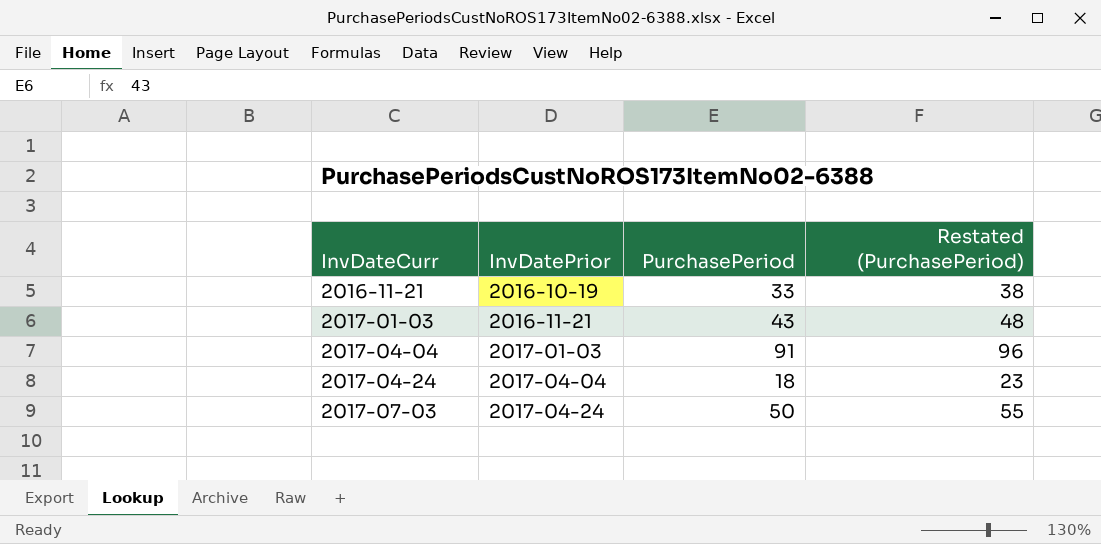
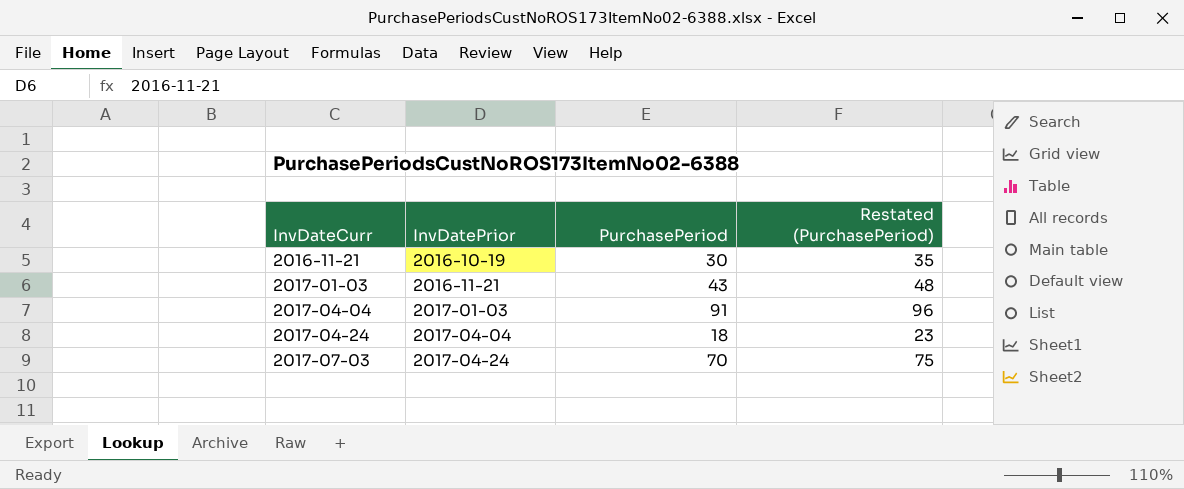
2016-11-21 | PurchasePeriod: 33 -> 30
2016-11-21 | Restated (PurchasePeriod): 38 -> 35
2017-07-03 | PurchasePeriod: 50 -> 70
2017-07-03 | Restated (PurchasePeriod): 55 -> 75

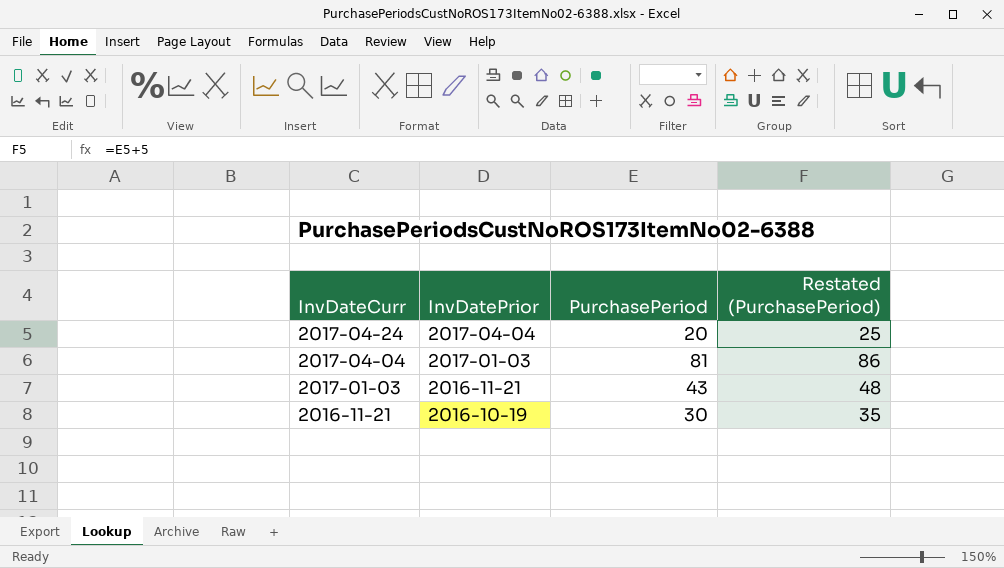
row order: InvDateCurr ascending -> InvDateCurr descending
row 2017-07-03: 2017-04-24 | 70 | 75 -> none
2017-04-24 | PurchasePeriod: 18 -> 20
2017-04-24 | Restated (PurchasePeriod): 23 -> 25
2017-04-04 | PurchasePeriod: 91 -> 81
2017-04-04 | Restated (PurchasePeriod): 96 -> 86

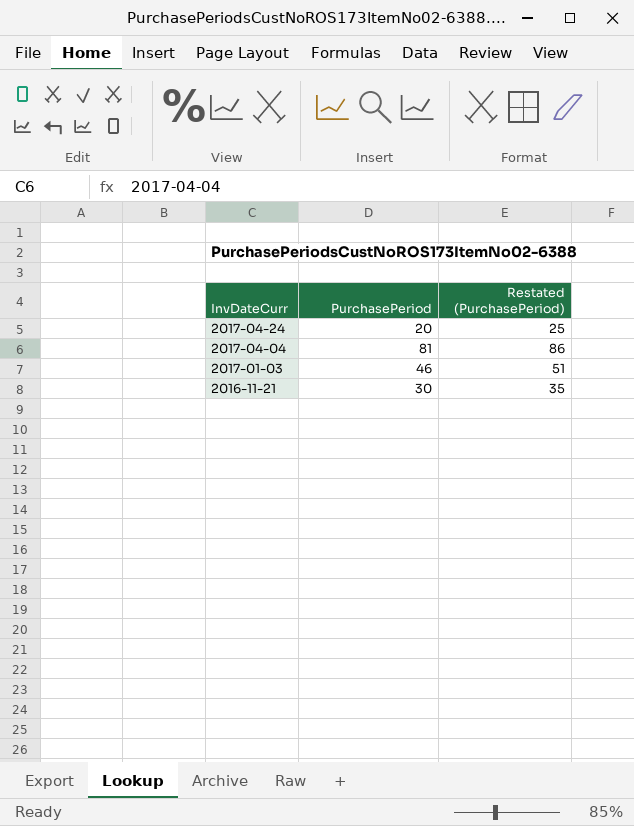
column InvDatePrior | position: 2 -> none
2017-01-03 | PurchasePeriod: 43 -> 46
2017-01-03 | Restated (PurchasePeriod): 48 -> 51

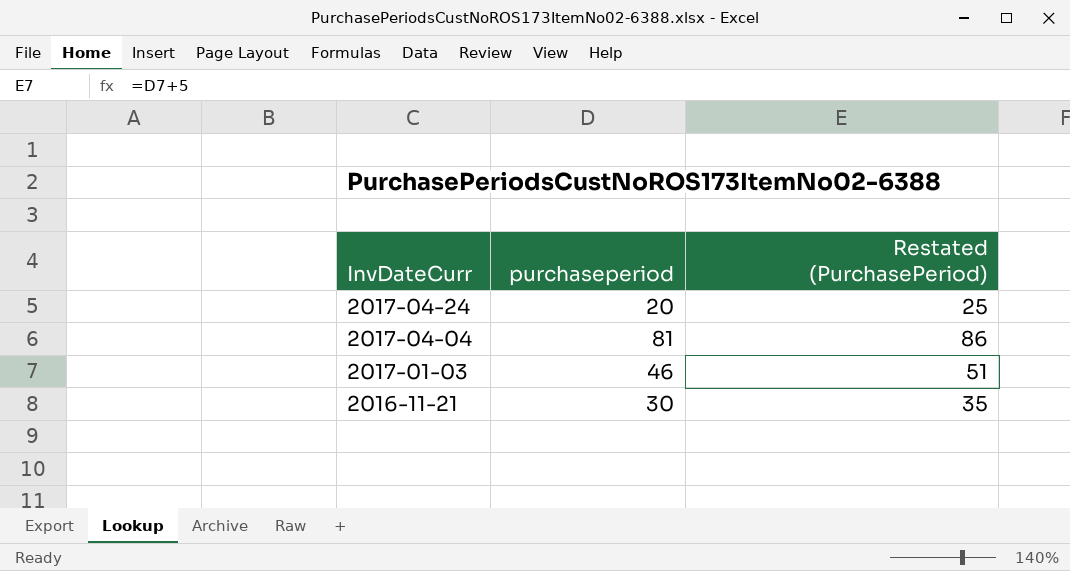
column name: PurchasePeriod -> purchaseperiod

